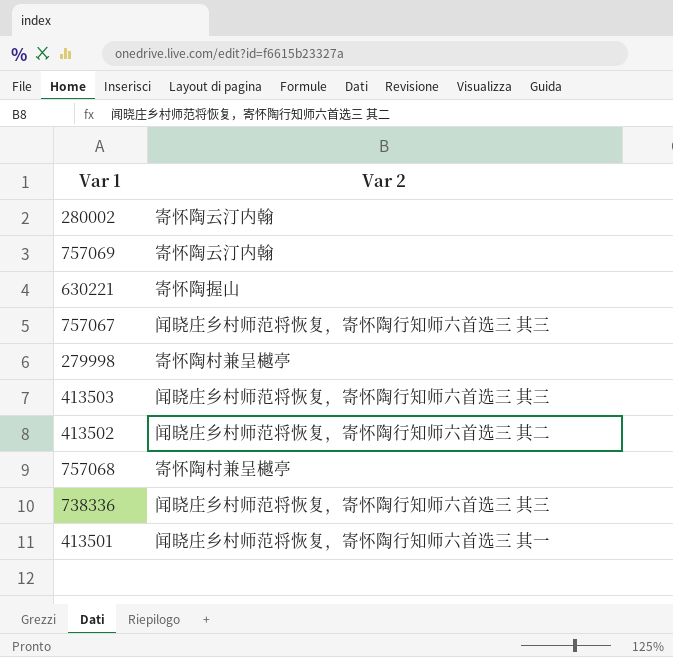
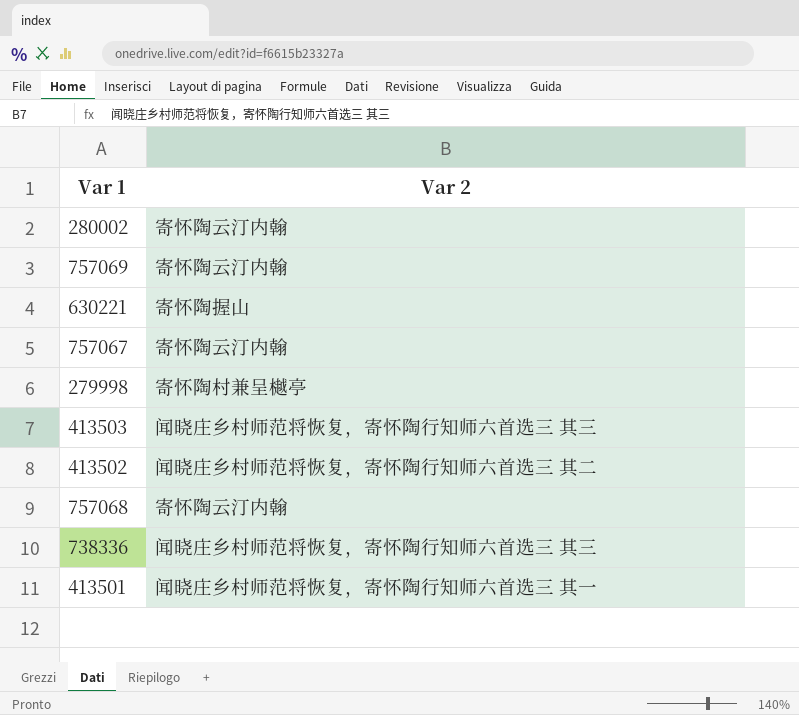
757067 | Var 2: 闻晓庄乡村师范将恢复，寄怀陶行知师六首选三 其三 -> 寄怀陶云汀内翰
757068 | Var 2: 寄怀陶村兼呈樾亭 -> 寄怀陶云汀内翰

